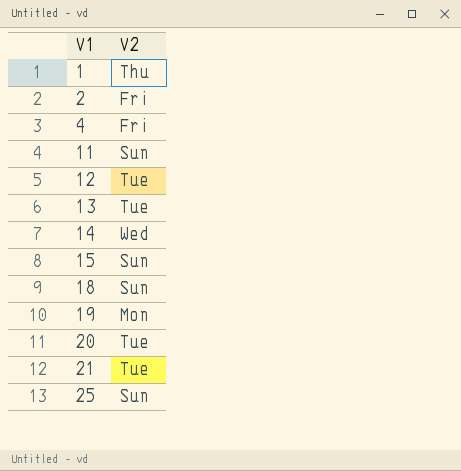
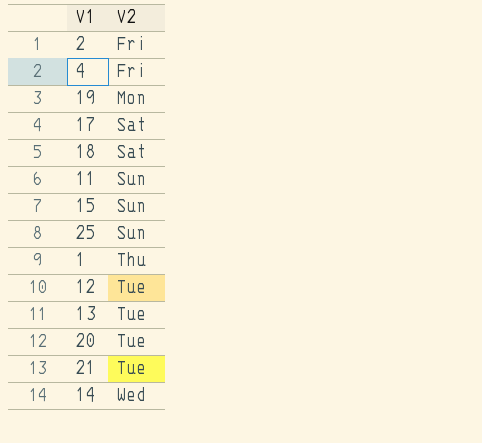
row order: V1 ascending -> V2 ascending
row 17: none -> Sat
18 | V2: Sun -> Sat

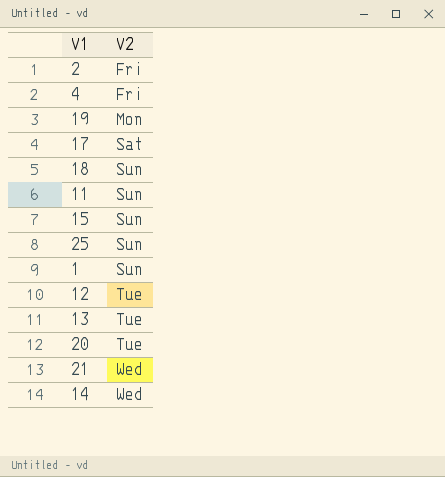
18 | V2: Sat -> Sun
1 | V2: Thu -> Sun
21 | V2: Tue -> Wed

